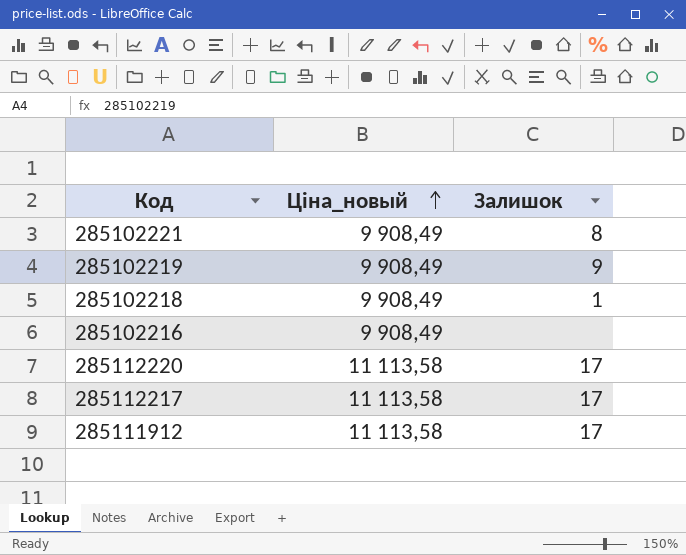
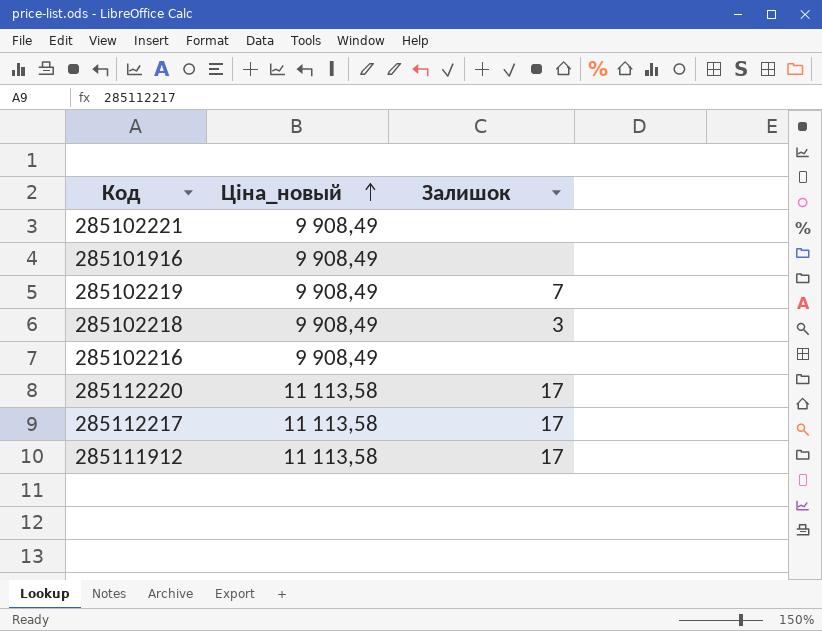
285102221 | Залишок: 8 -> none
row 285101916: none -> 9 908,49 | none
285102219 | Залишок: 9 -> 7
285102218 | Залишок: 1 -> 3

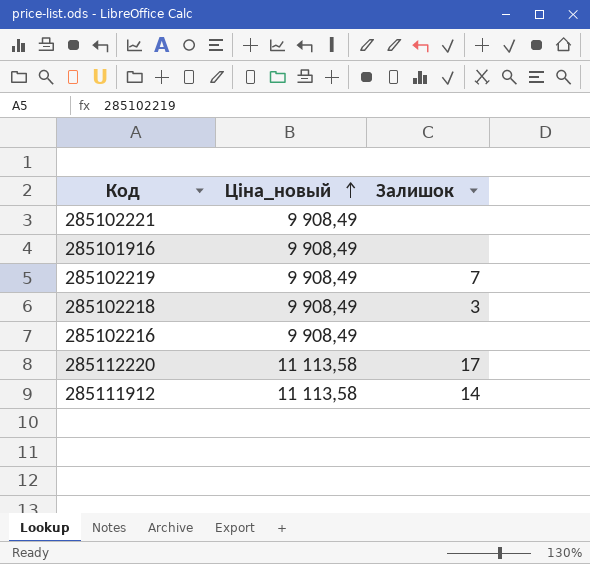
row 285112217: 11 113,58 | 17 -> none
285111912 | Залишок: 17 -> 14

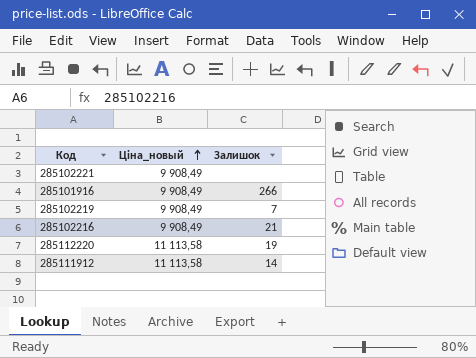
row 285102218: 9 908,49 | 3 -> none
285101916 | Залишок: none -> 266
285102216 | Залишок: none -> 21
285112220 | Залишок: 17 -> 19

